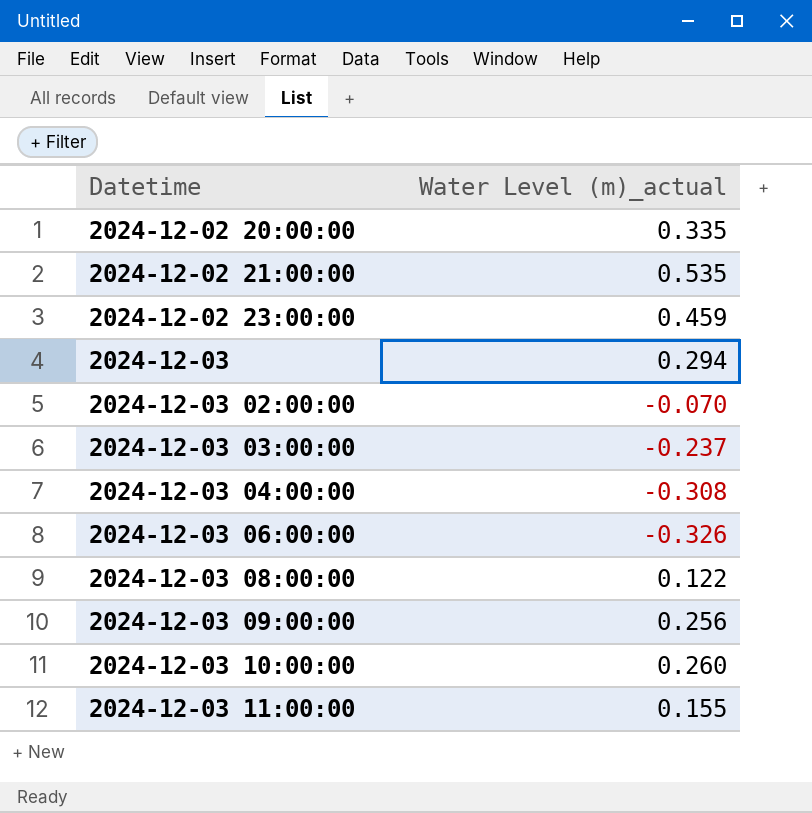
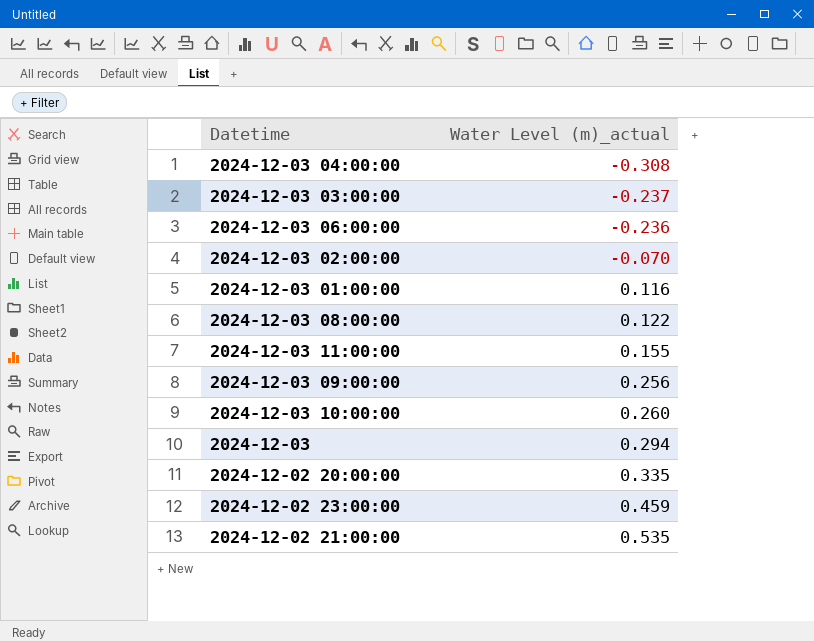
row order: Datetime ascending -> Water Level (m)_actual ascending
2024-12-03 06:00:00 | Water Level (m)_actual: -0.326 -> -0.236
row 2024-12-03 01:00:00: none -> 0.116

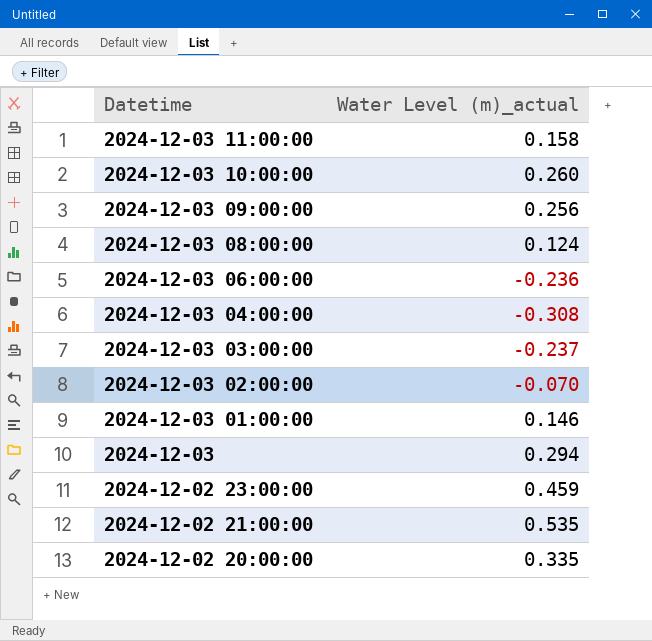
row order: Water Level (m)_actual ascending -> Datetime descending
2024-12-03 11:00:00 | Water Level (m)_actual: 0.155 -> 0.158
2024-12-03 08:00:00 | Water Level (m)_actual: 0.122 -> 0.124
2024-12-03 01:00:00 | Water Level (m)_actual: 0.116 -> 0.146

